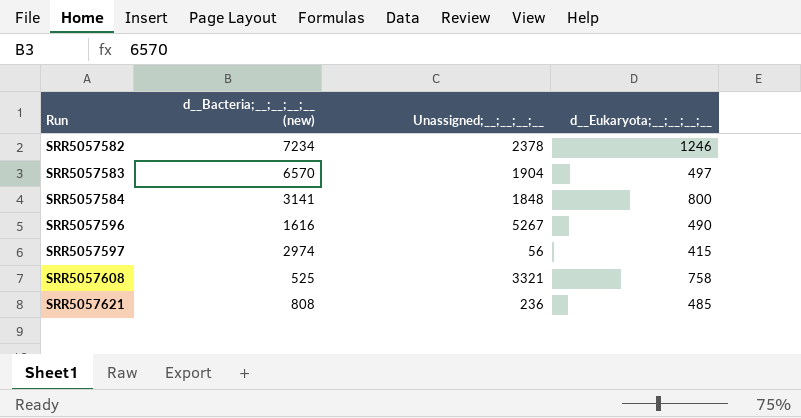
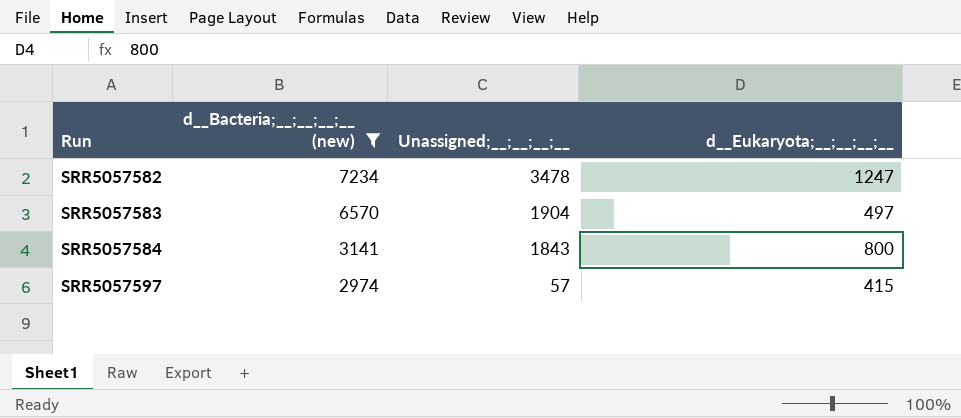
filter: none -> d__Bacteria;__;__;__;__ (new) >= 2974
SRR5057582 | Unassigned;__;__;__;__: 2378 -> 3478
SRR5057582 | d__Eukaryota;__;__;__;__: 1246 -> 1247
SRR5057584 | Unassigned;__;__;__;__: 1848 -> 1843
SRR5057597 | Unassigned;__;__;__;__: 56 -> 57

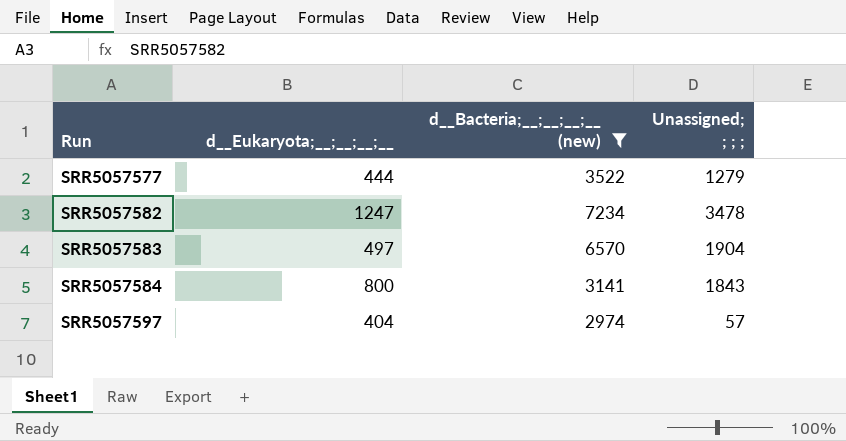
column d__Eukaryota;__;__;__;__ | position: 4 -> 2
column name: Unassigned;__;__;__;__ -> Unassigned; ; ; ;
row SRR5057577: none -> 444 | 3522 | 1279
SRR5057597 | d__Eukaryota;__;__;__;__: 415 -> 404

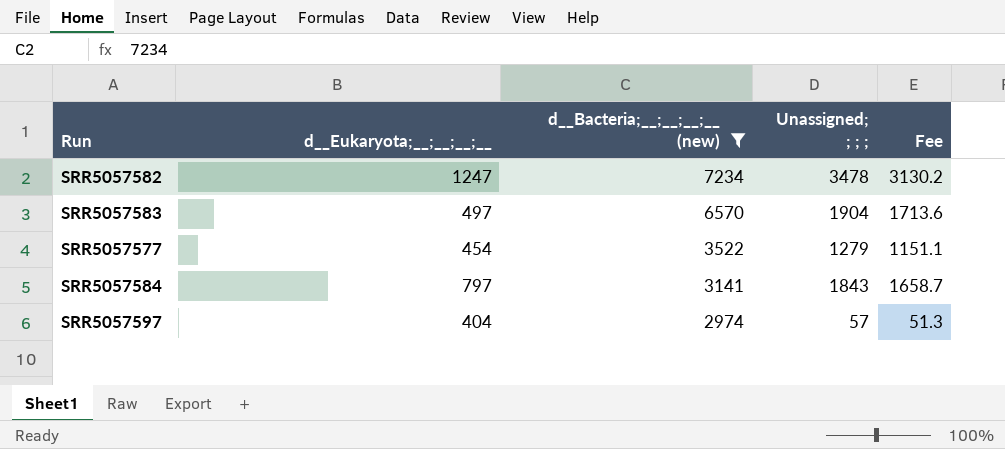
row order: Run ascending -> d__Bacteria;__;__;__;__ (new) descending
column Fee | formula: none -> [Unassigned; ; ; ;] * 0.9
SRR5057577 | d__Eukaryota;__;__;__;__: 444 -> 454
SRR5057584 | d__Eukaryota;__;__;__;__: 800 -> 797

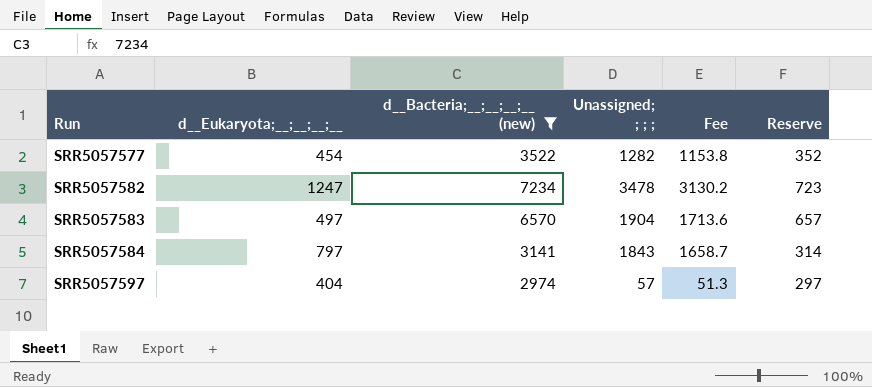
row order: d__Bacteria;__;__;__;__ (new) descending -> Run ascending
column Reserve | formula: none -> [d__Bacteria;__;__;__;__ (new)] * 0.1
SRR5057577 | Unassigned; ; ; ;: 1279 -> 1282
SRR5057577 | Fee: 1151.1 -> 1153.8

